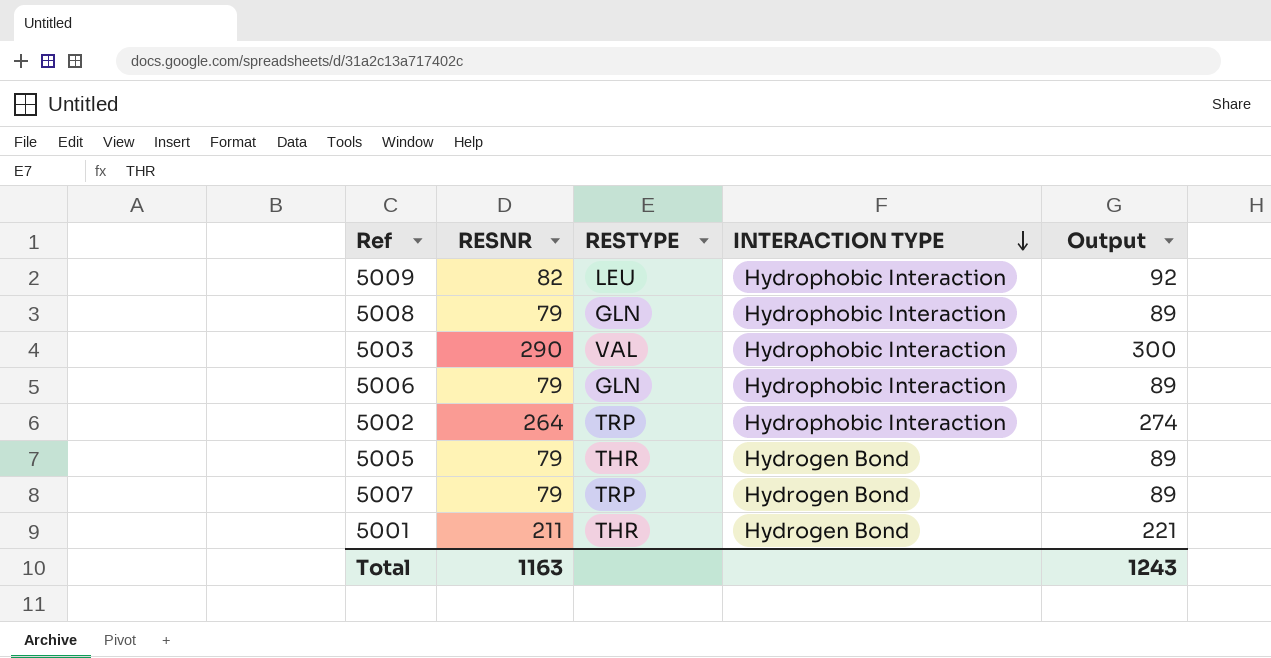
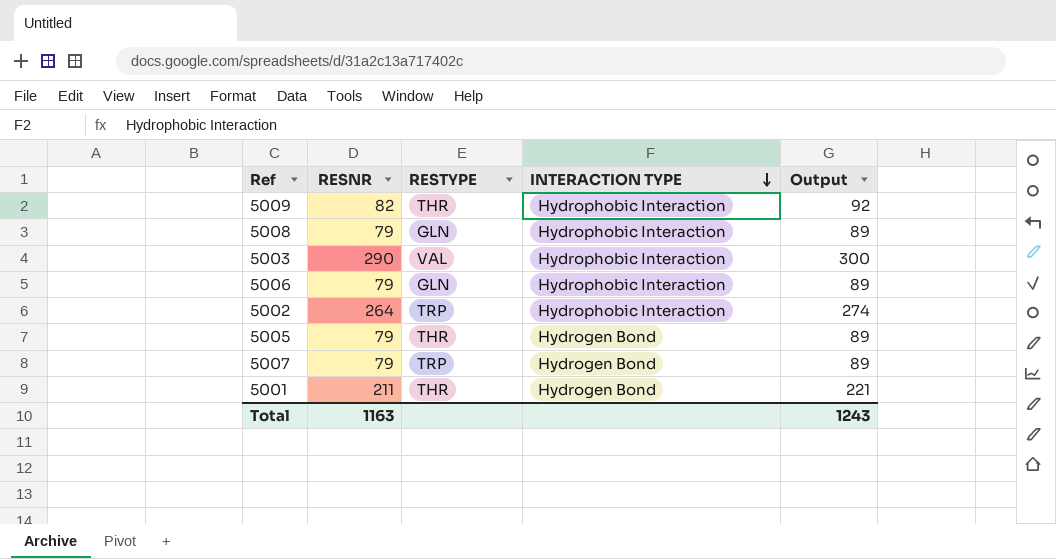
5009 | RESTYPE: LEU -> THR

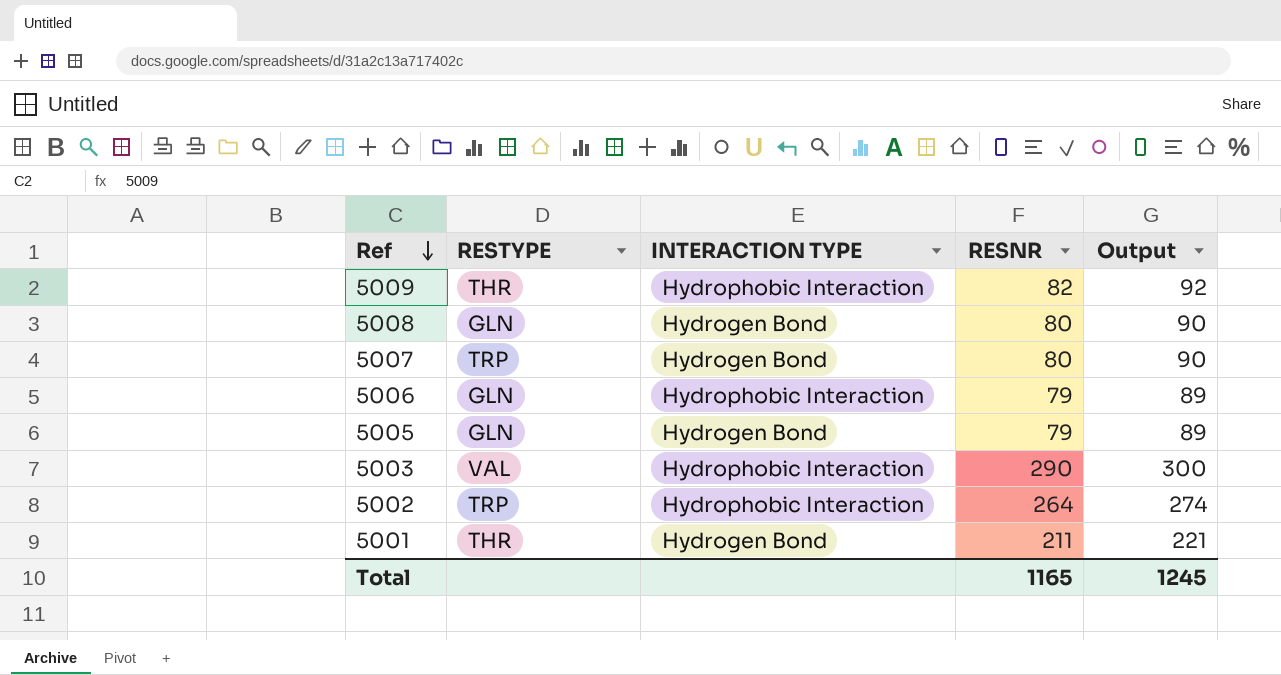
row order: INTERACTION TYPE descending -> Ref descending
column RESNR | position: 2 -> 4
5008 | INTERACTION TYPE: Hydrophobic Interaction -> Hydrogen Bond
5008 | RESNR: 79 -> 80
5008 | Output: 89 -> 90
5007 | RESNR: 79 -> 80
5007 | Output: 89 -> 90
5005 | RESTYPE: THR -> GLN
Total | RESNR: 1163 -> 1165
Total | Output: 1243 -> 1245

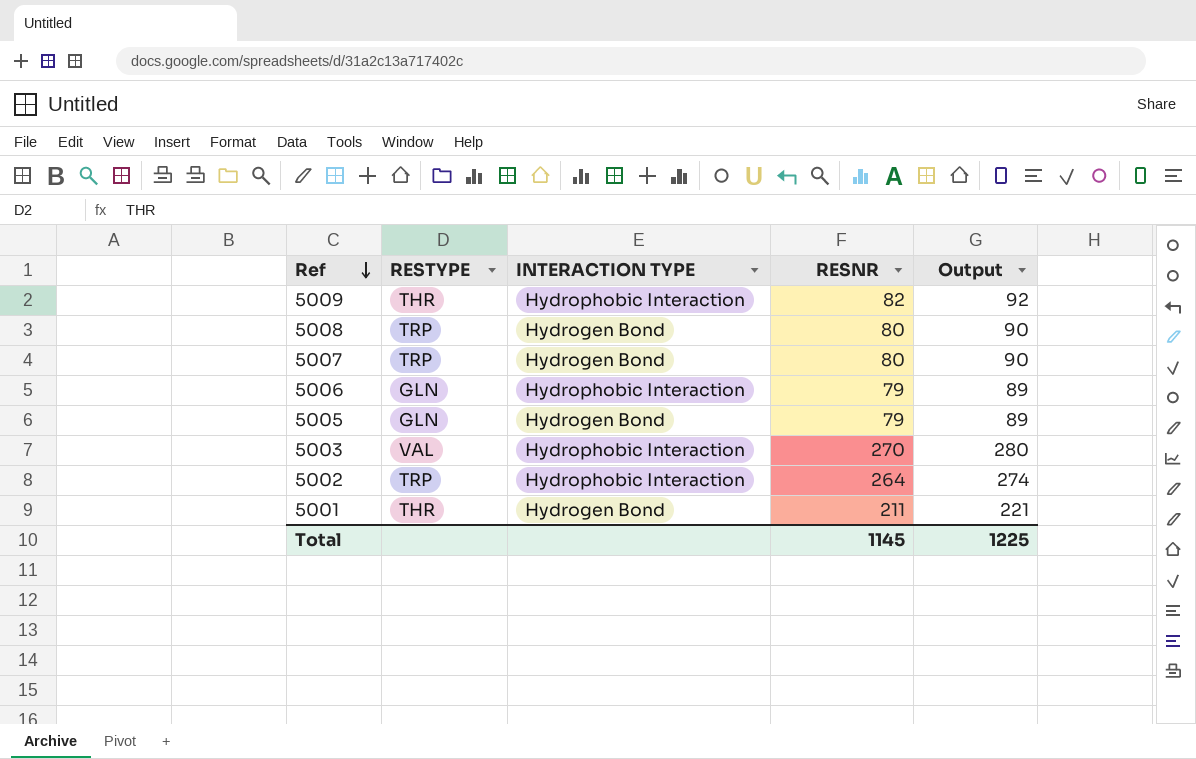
5008 | RESTYPE: GLN -> TRP
5003 | RESNR: 290 -> 270
5003 | Output: 300 -> 280
Total | RESNR: 1165 -> 1145
Total | Output: 1245 -> 1225

